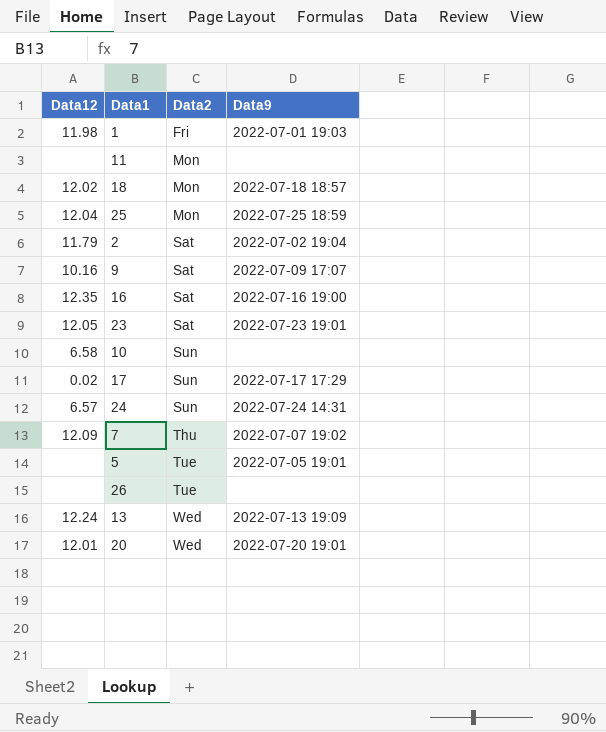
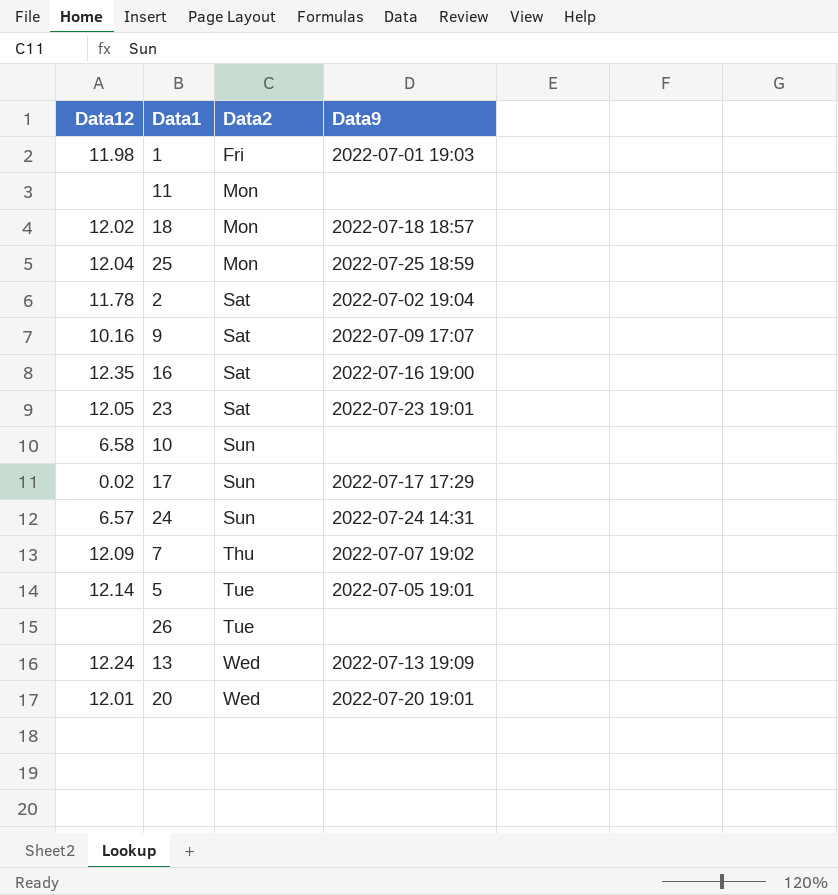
2 | Data12: 11.79 -> 11.78
5 | Data12: none -> 12.14

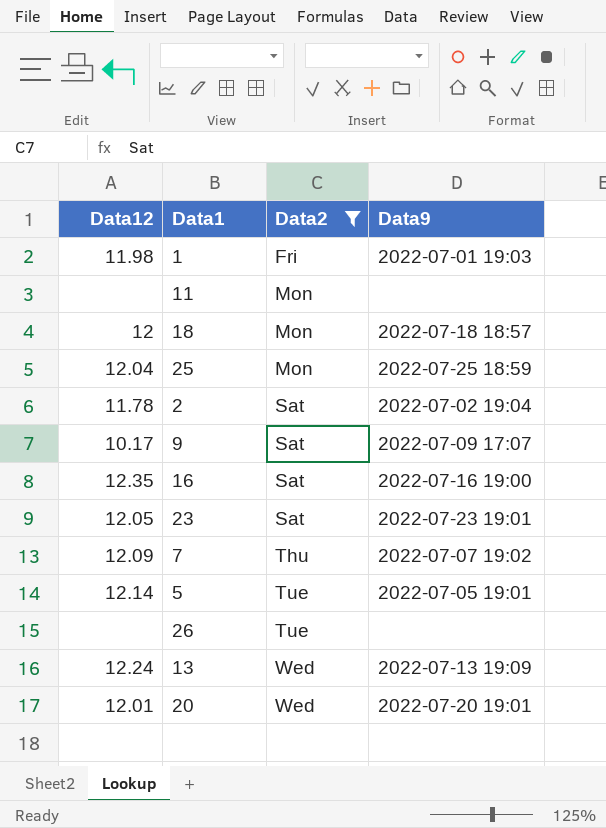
filter: none -> Data2 != Sun
18 | Data12: 12.02 -> 12
9 | Data12: 10.16 -> 10.17

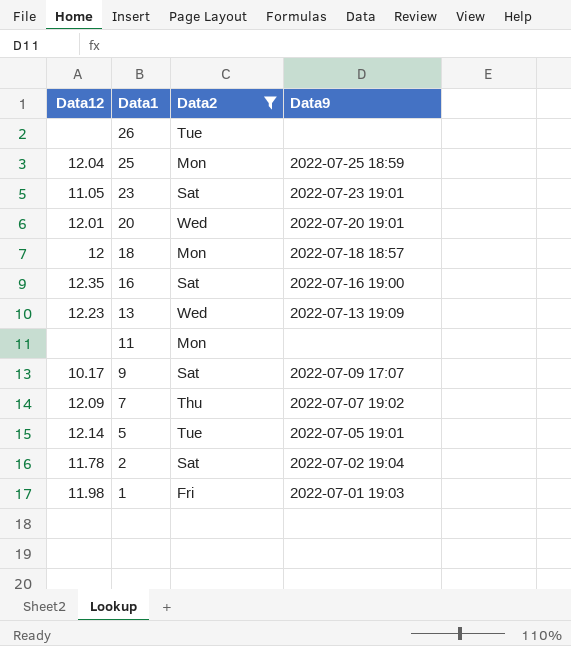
row order: Data2 ascending -> Data1 descending
23 | Data12: 12.05 -> 11.05
13 | Data12: 12.24 -> 12.23

